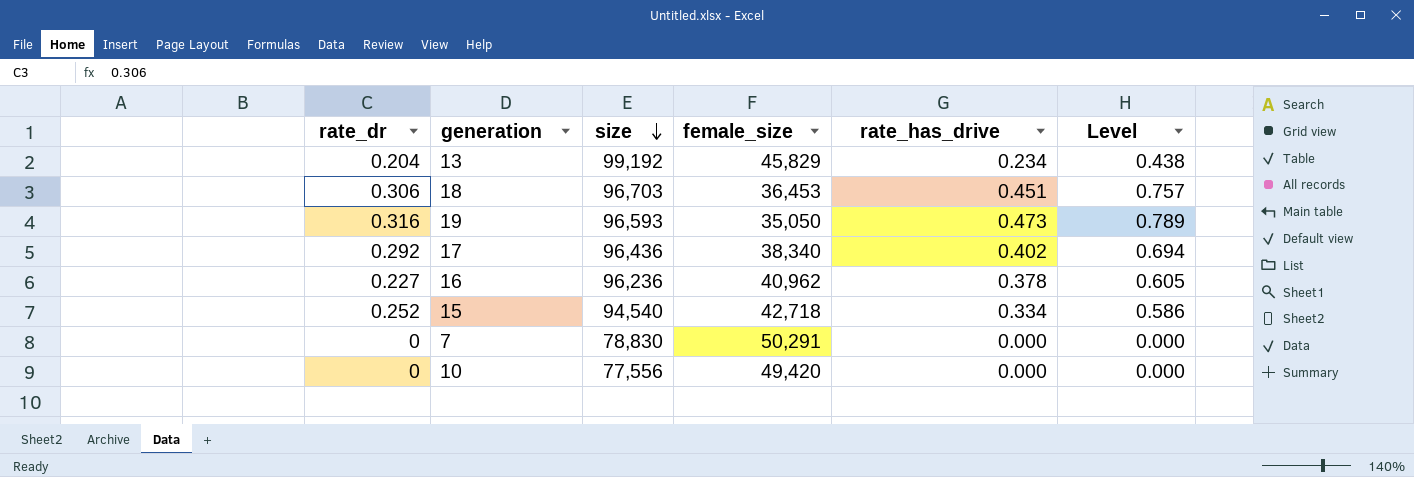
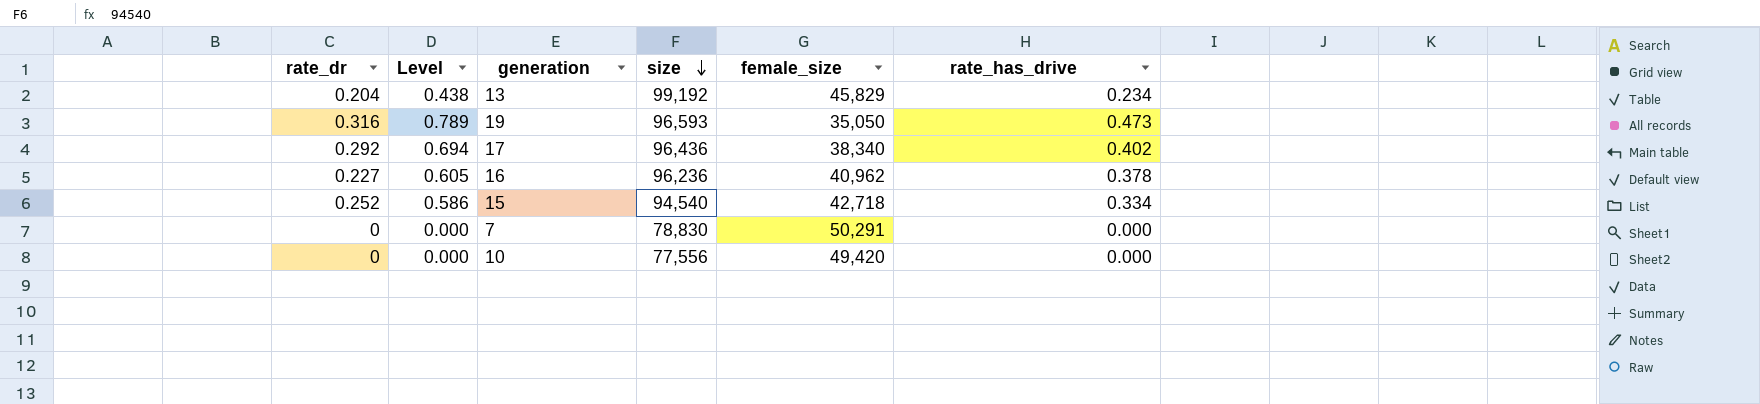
column Level | position: 6 -> 2
row 18: 0.306 | 96,703 | 36,453 | 0.451 | 0.757 -> none

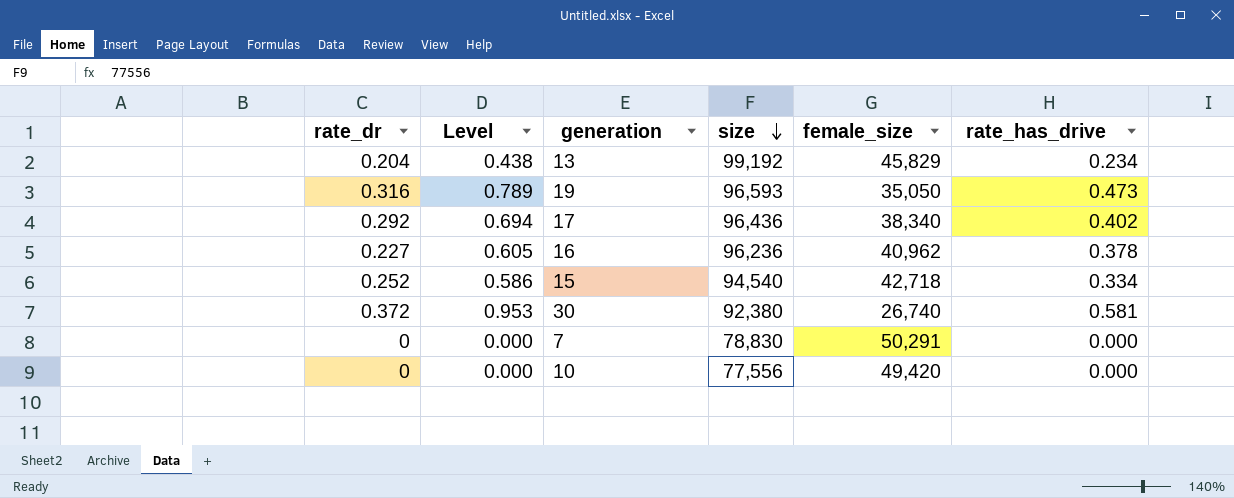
row 30: none -> 0.372 | 0.953 | 92,380 | 26,740 | 0.581

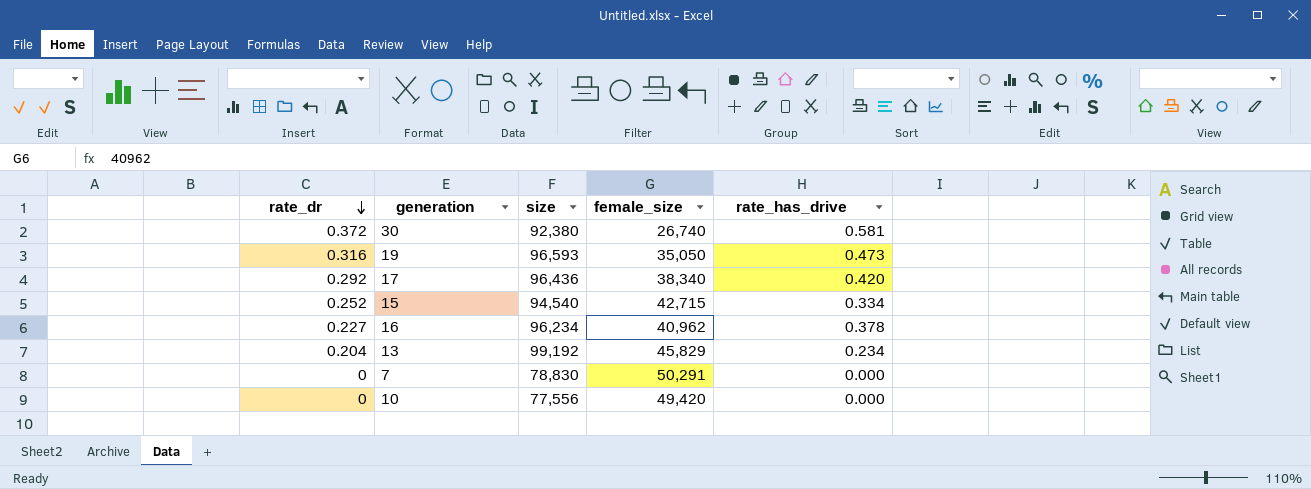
row order: size descending -> rate_dr descending
column Level | formula: [rate_dr] + [rate_has_drive] -> none
17 | rate_has_drive: 0.402 -> 0.420
15 | female_size: 42,718 -> 42,715
16 | size: 96,236 -> 96,234

